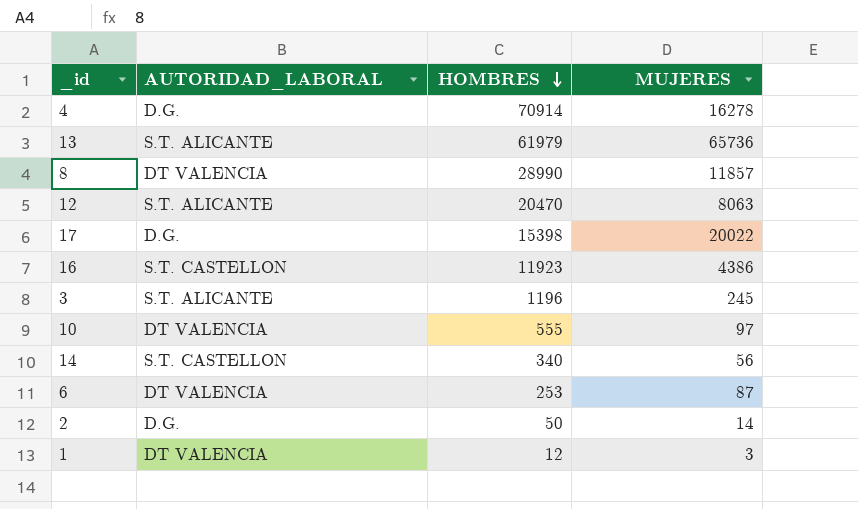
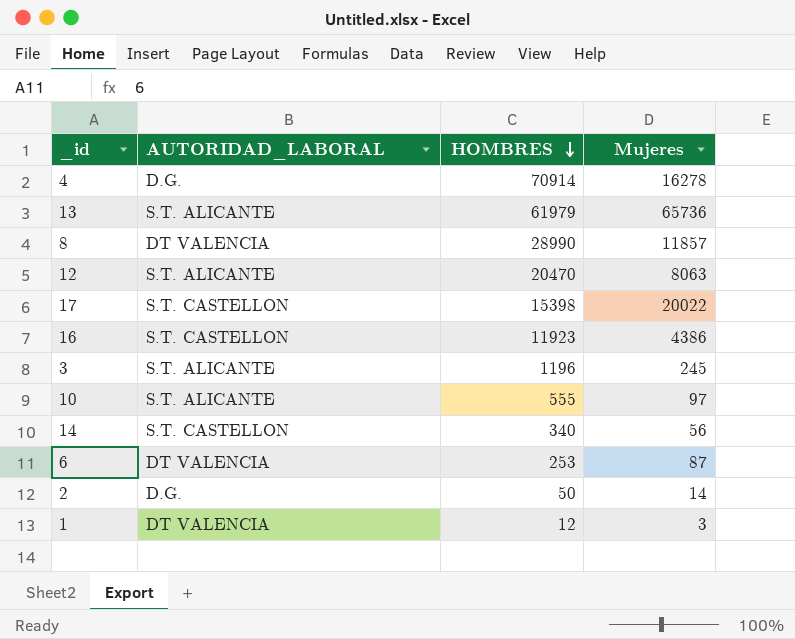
column name: MUJERES -> Mujeres
17 | AUTORIDAD_LABORAL: D.G. -> S.T. CASTELLON
10 | AUTORIDAD_LABORAL: DT VALENCIA -> S.T. ALICANTE

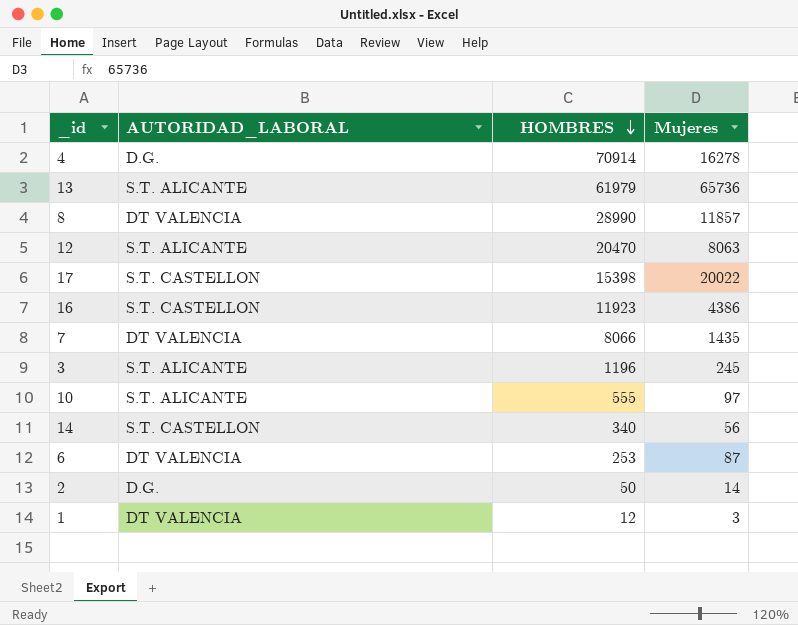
row 7: none -> DT VALENCIA | 8066 | 1435

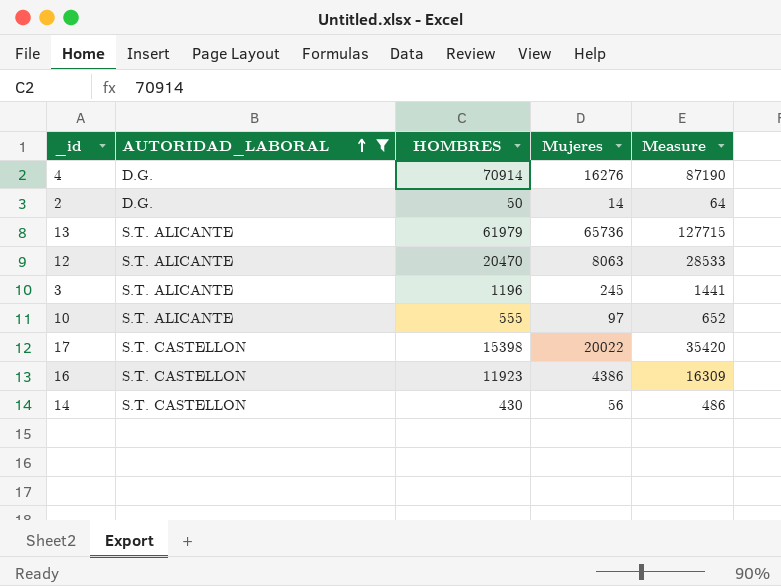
filter: none -> AUTORIDAD_LABORAL != DT VALENCIA
row order: HOMBRES descending -> AUTORIDAD_LABORAL ascending
column Measure | formula: none -> [HOMBRES] + [Mujeres]
4 | Mujeres: 16278 -> 16276
14 | HOMBRES: 340 -> 430

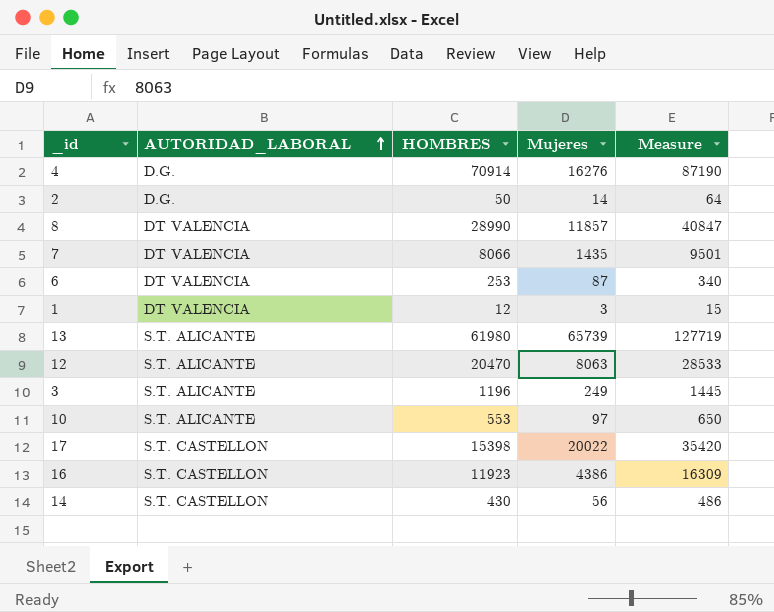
filter: AUTORIDAD_LABORAL != DT VALENCIA -> none
13 | HOMBRES: 61979 -> 61980
13 | Mujeres: 65736 -> 65739
13 | Measure: 127715 -> 127719
3 | Mujeres: 245 -> 249
3 | Measure: 1441 -> 1445
10 | HOMBRES: 555 -> 553
10 | Measure: 652 -> 650

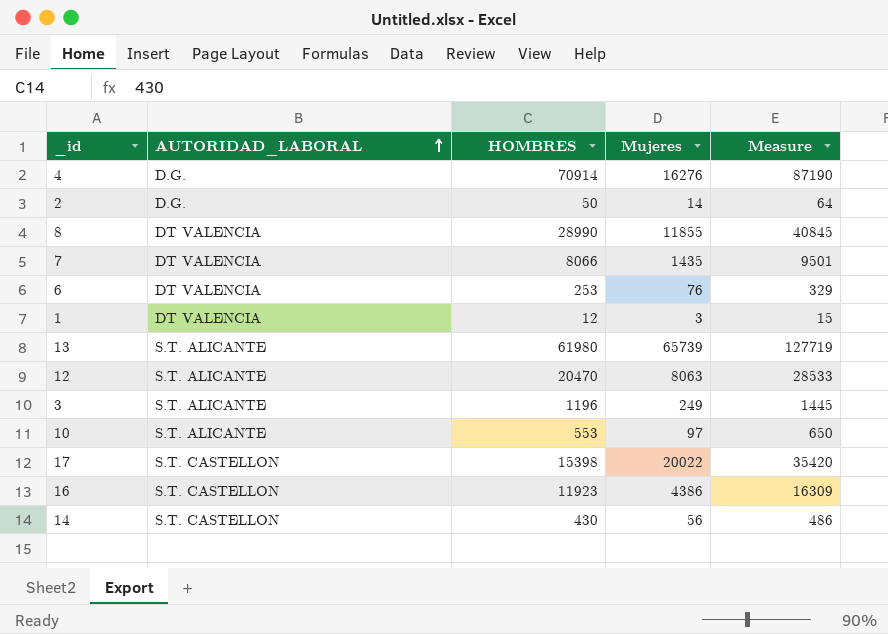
8 | Mujeres: 11857 -> 11855
8 | Measure: 40847 -> 40845
6 | Mujeres: 87 -> 76
6 | Measure: 340 -> 329

